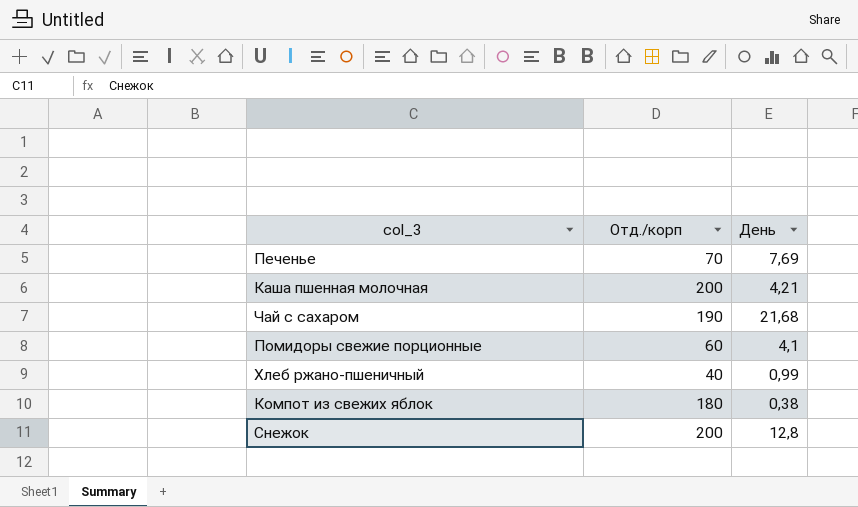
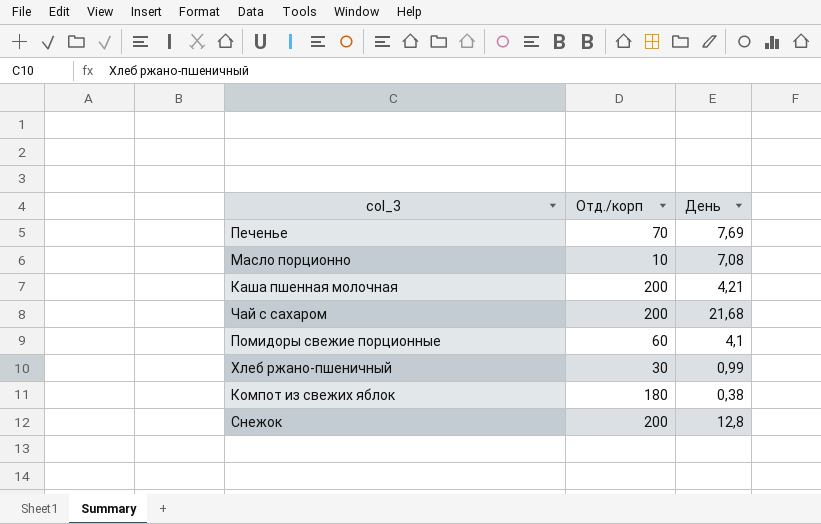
row Масло порционно: none -> 10 | 7,08
Чай с сахаром | Отд./корп: 190 -> 200
Хлеб ржано-пшеничный | Отд./корп: 40 -> 30

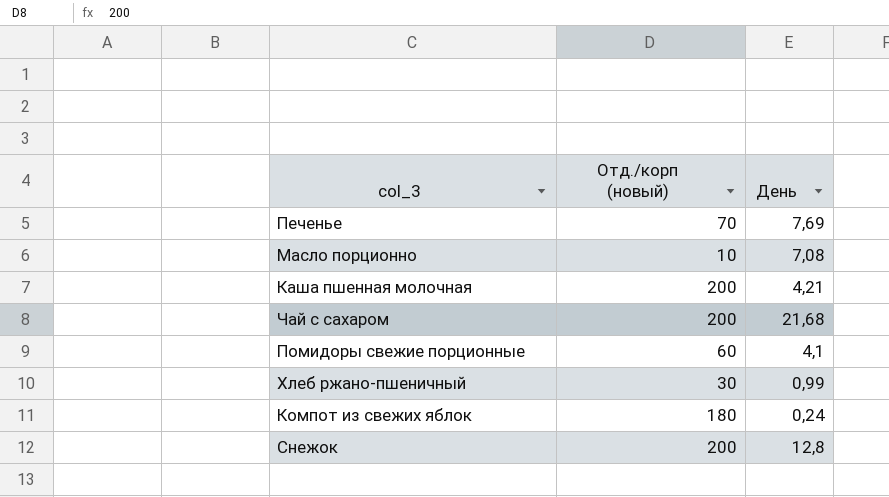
column name: Отд./корп -> Отд./корп (новый)
Компот из свежих яблок | День: 0,38 -> 0,24

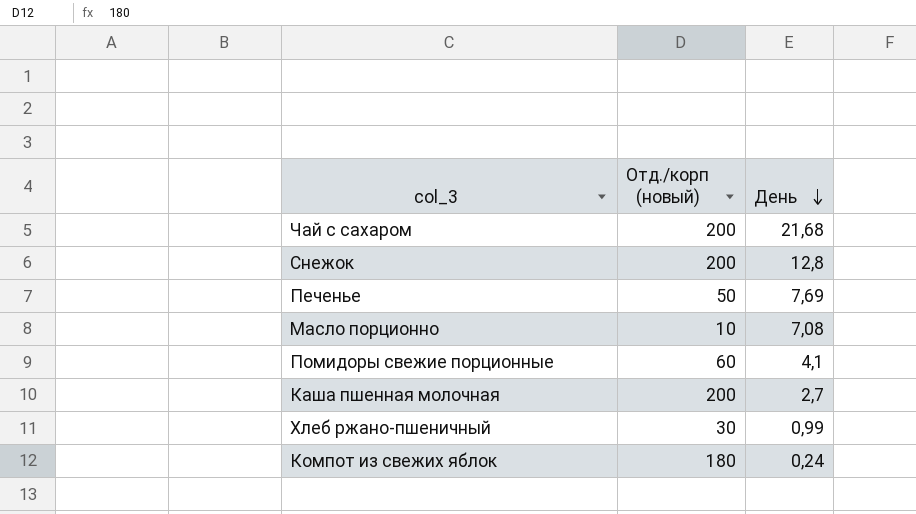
row order: none -> День descending
Печенье | Отд./корп (новый): 70 -> 50
Каша пшенная молочная | День: 4,21 -> 2,7

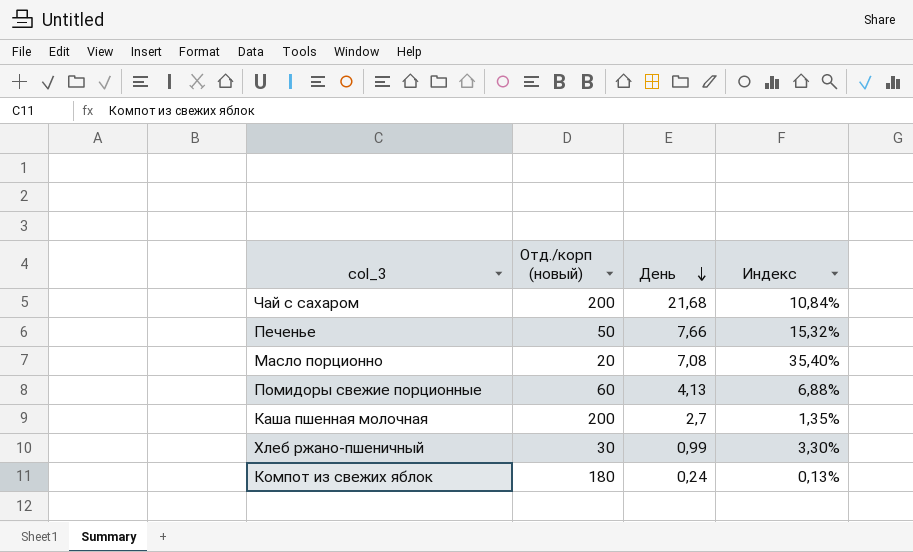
column Индекс | formula: none -> [День] / [Отд./корп (новый)]
row Снежок: 200 | 12,8 -> none
Печенье | День: 7,69 -> 7,66
Масло порционно | Отд./корп (новый): 10 -> 20
Помидоры свежие порционные | День: 4,1 -> 4,13

